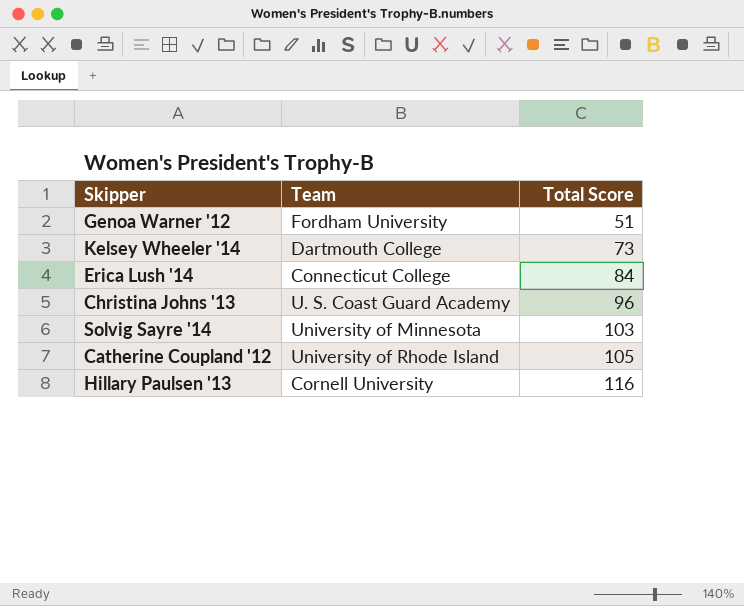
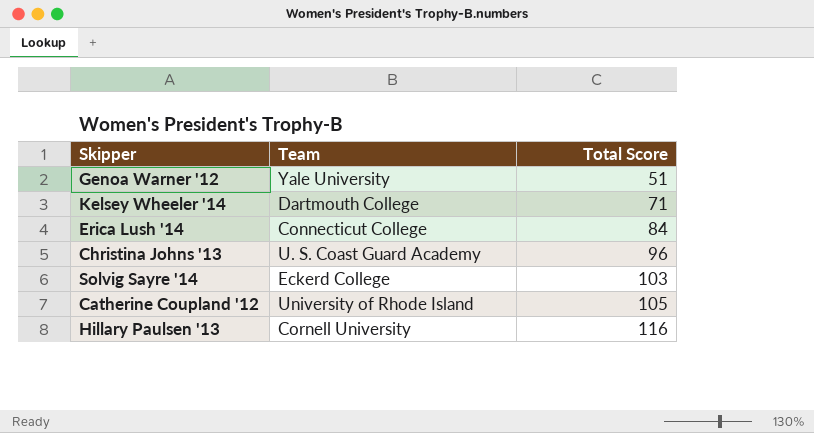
Genoa Warner '12 | Team: Fordham University -> Yale University
Kelsey Wheeler '14 | Total Score: 73 -> 71
Solvig Sayre '14 | Team: University of Minnesota -> Eckerd College

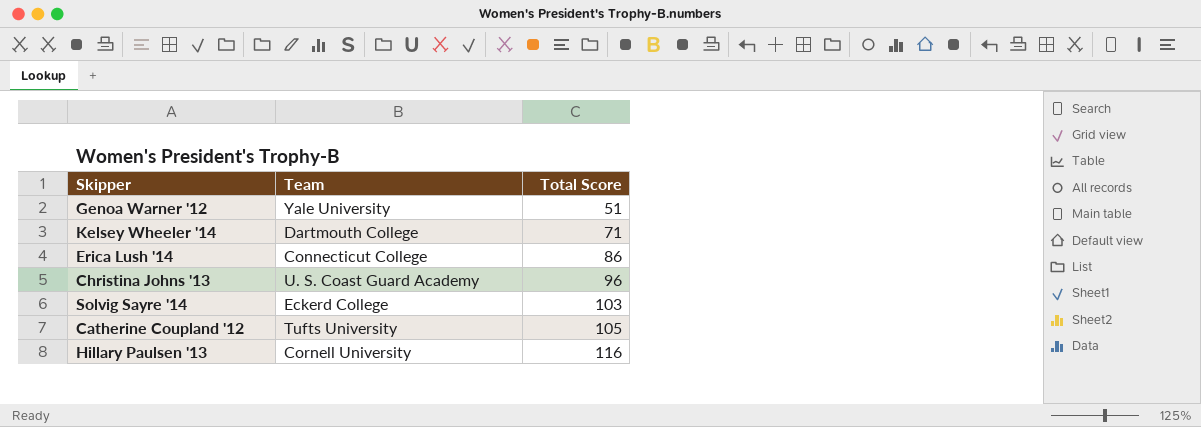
Erica Lush '14 | Total Score: 84 -> 86
Catherine Coupland '12 | Team: University of Rhode Island -> Tufts University

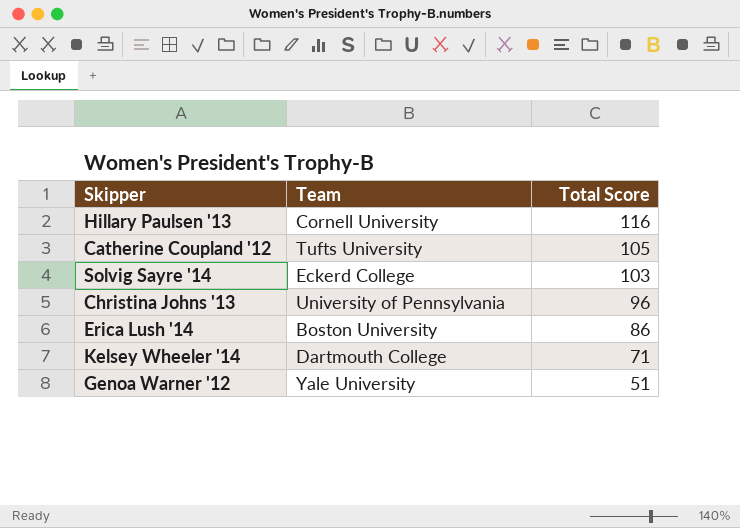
row order: Total Score ascending -> Total Score descending
Christina Johns '13 | Team: U. S. Coast Guard Academy -> University of Pennsylvania
Erica Lush '14 | Team: Connecticut College -> Boston University

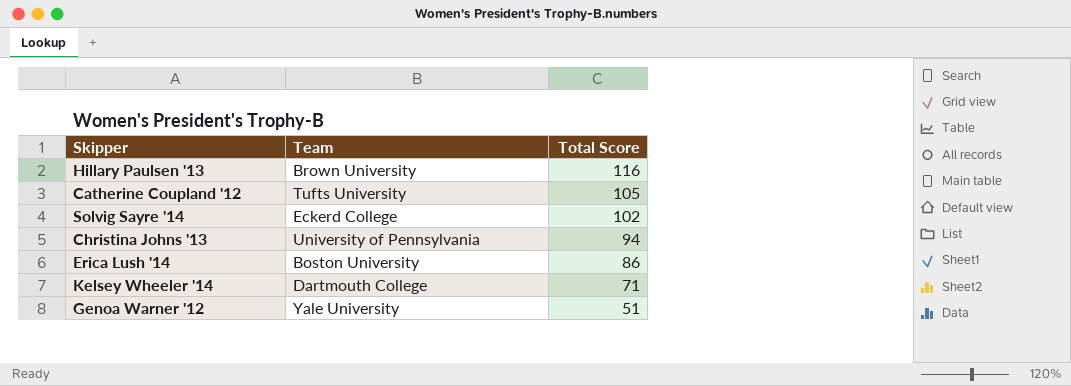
Hillary Paulsen '13 | Team: Cornell University -> Brown University
Solvig Sayre '14 | Total Score: 103 -> 102
Christina Johns '13 | Total Score: 96 -> 94

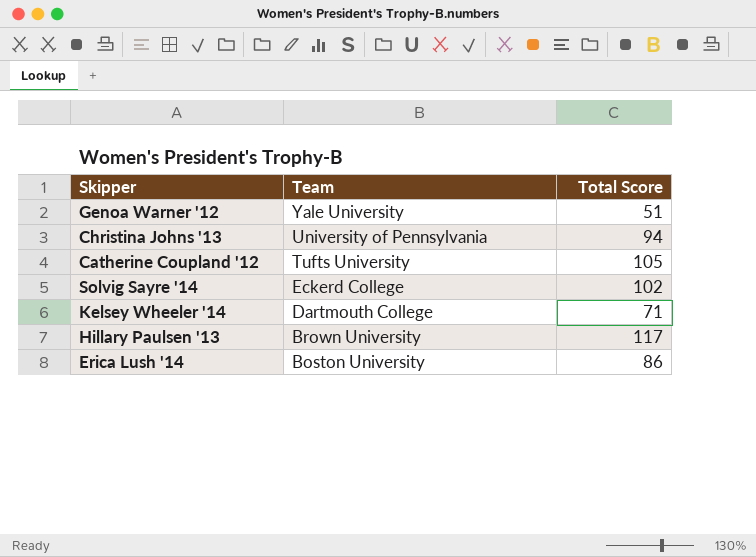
row order: Total Score descending -> Team descending
Hillary Paulsen '13 | Total Score: 116 -> 117

